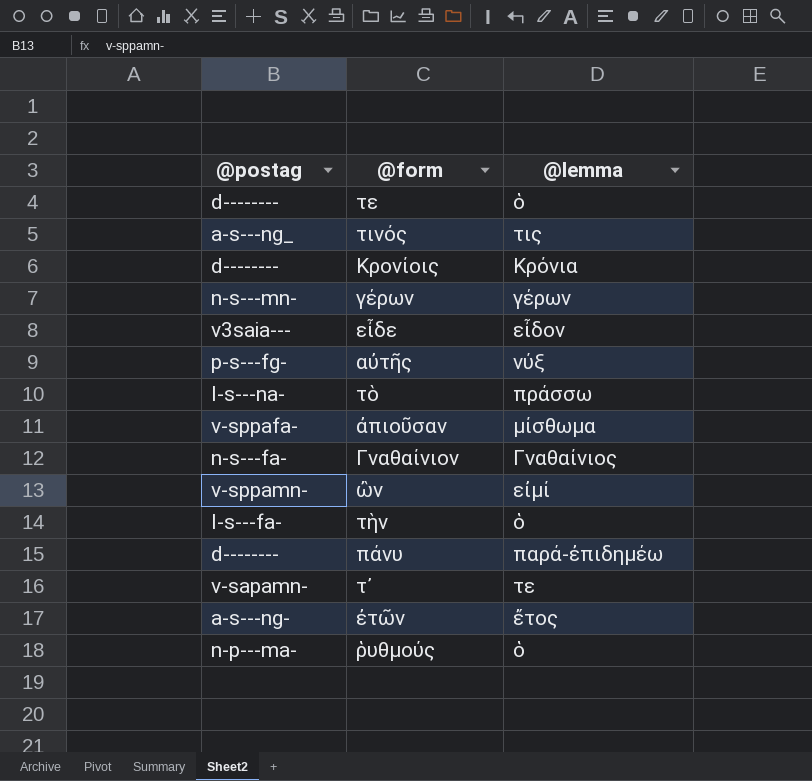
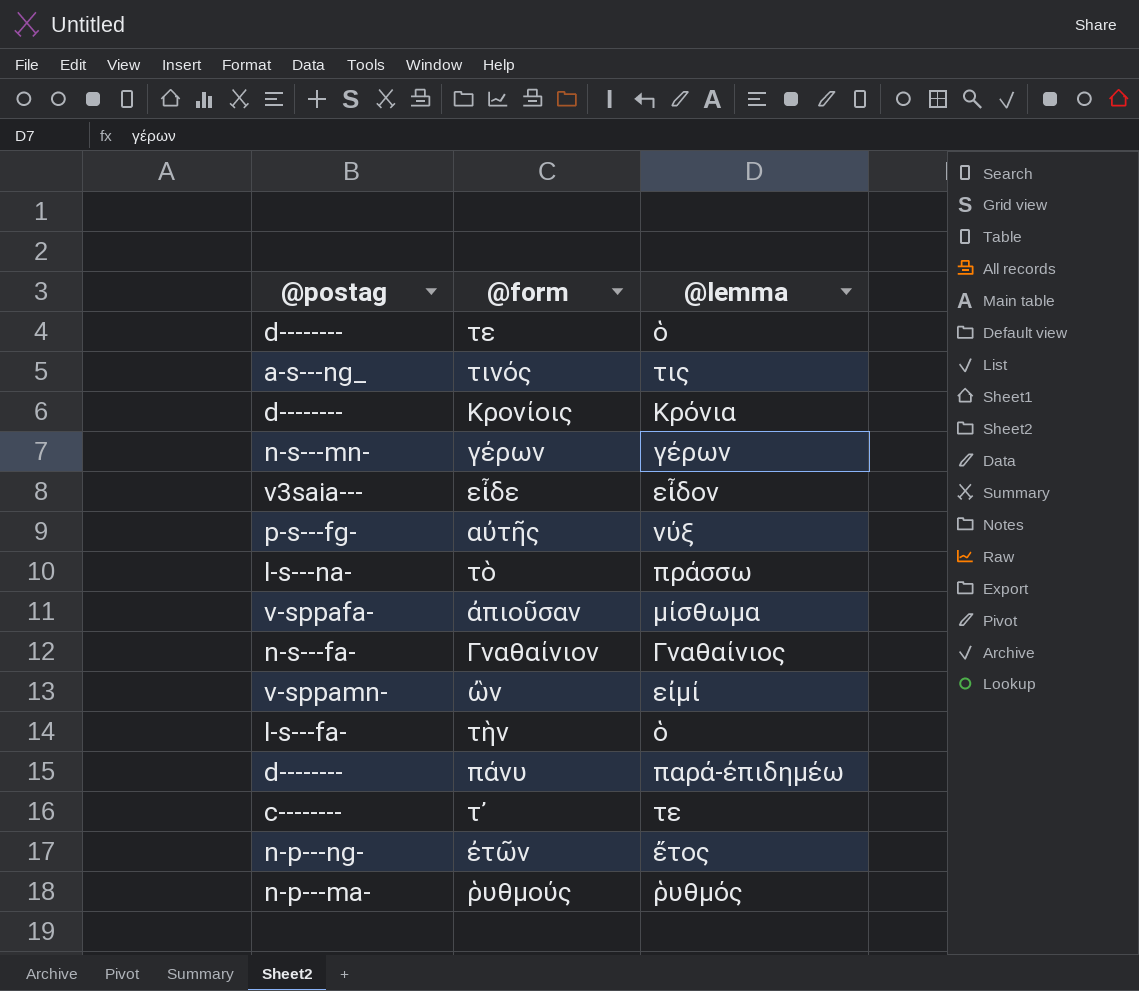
τ᾽ | @postag: v-sapamn- -> c--------
ἐτῶν | @postag: a-s---ng- -> n-p---ng-
ῥυθμούς | @lemma: ὁ -> ῥυθμός

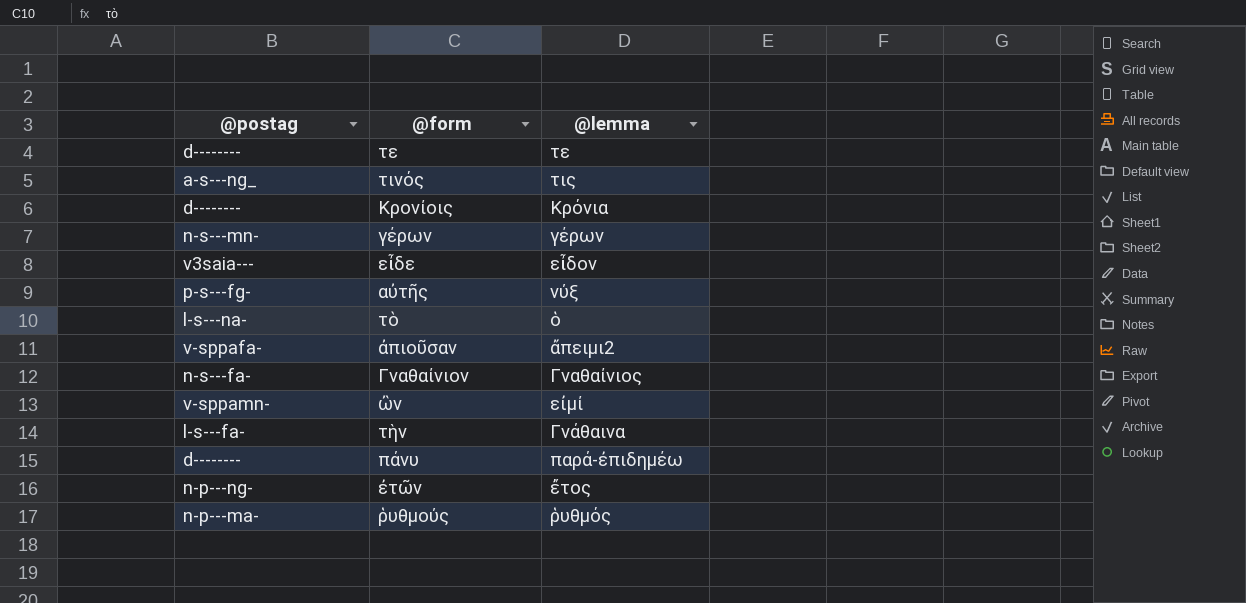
row τ᾽: c-------- | τε -> none
τε | @lemma: ὁ -> τε
τὸ | @lemma: πράσσω -> ὁ
ἀπιοῦσαν | @lemma: μίσθωμα -> ἄπειμι2
τὴν | @lemma: ὁ -> Γνάθαινα

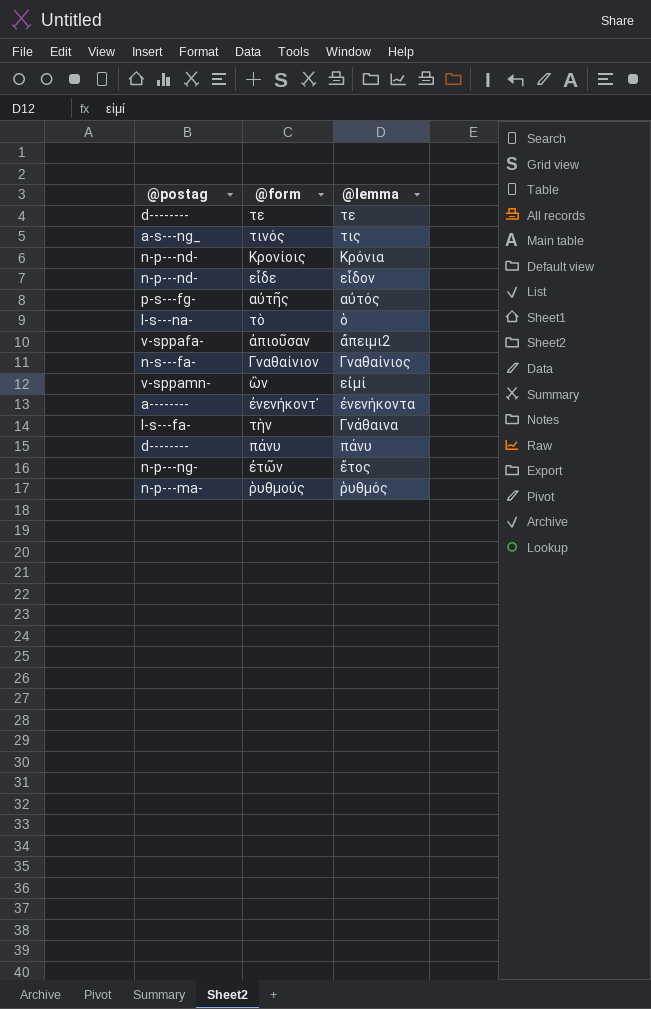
row γέρων: n-s---mn- | γέρων -> none
Κρονίοις | @postag: d-------- -> n-p---nd-
εἶδε | @postag: v3saia--- -> n-p---nd-
αὐτῆς | @lemma: νύξ -> αὐτός
row ἐνενήκοντ᾽: none -> a-------- | ἐνενήκοντα
πάνυ | @lemma: παρά-ἐπιδημέω -> πάνυ

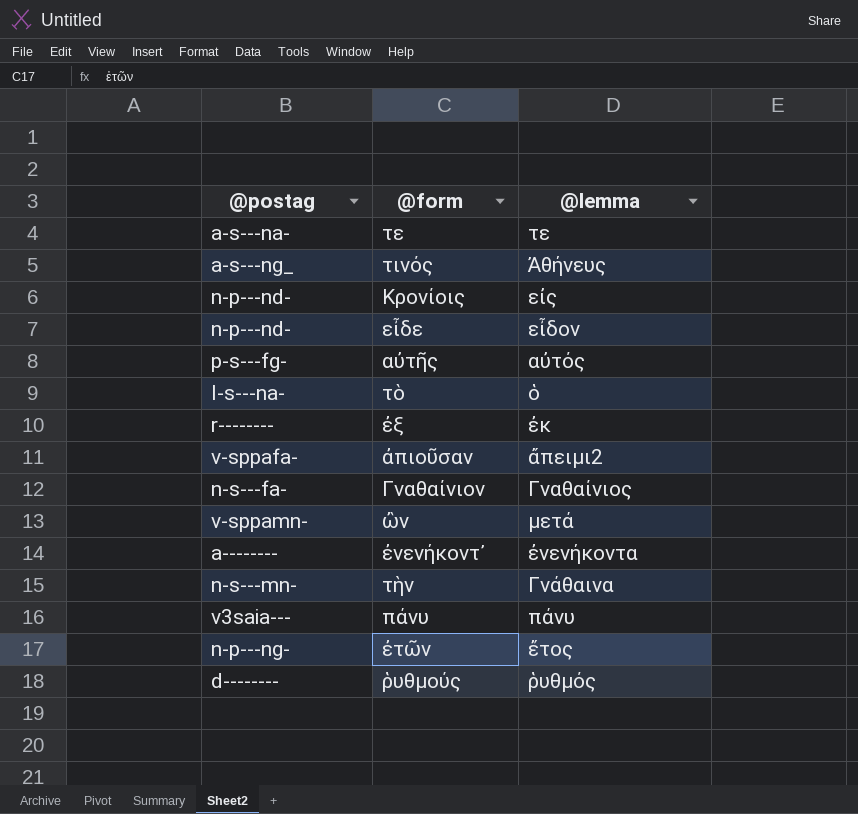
τε | @postag: d-------- -> a-s---na-
τινός | @lemma: τις -> Ἀθήνευς
Κρονίοις | @lemma: Κρόνια -> εἰς
row ἐξ: none -> r-------- | ἐκ
ὢν | @lemma: εἰμί -> μετά
τὴν | @postag: l-s---fa- -> n-s---mn-
πάνυ | @postag: d-------- -> v3saia---
ῥυθμούς | @postag: n-p---ma- -> d--------

